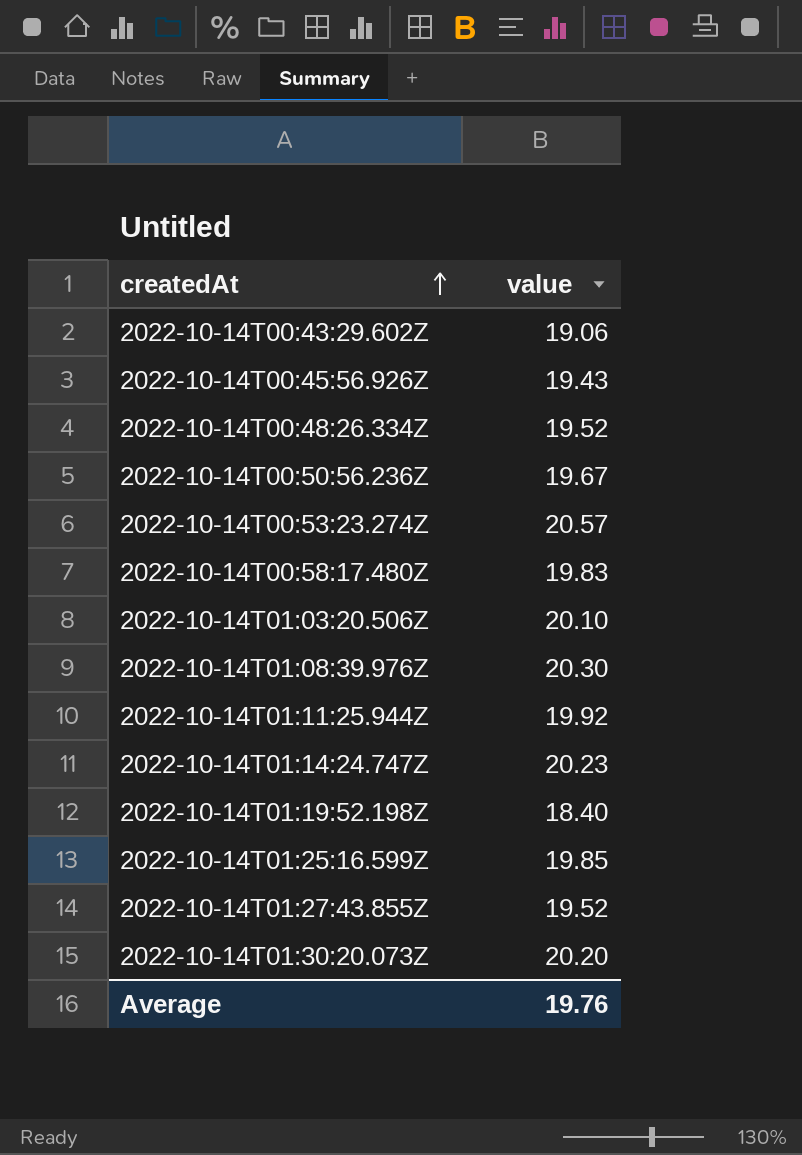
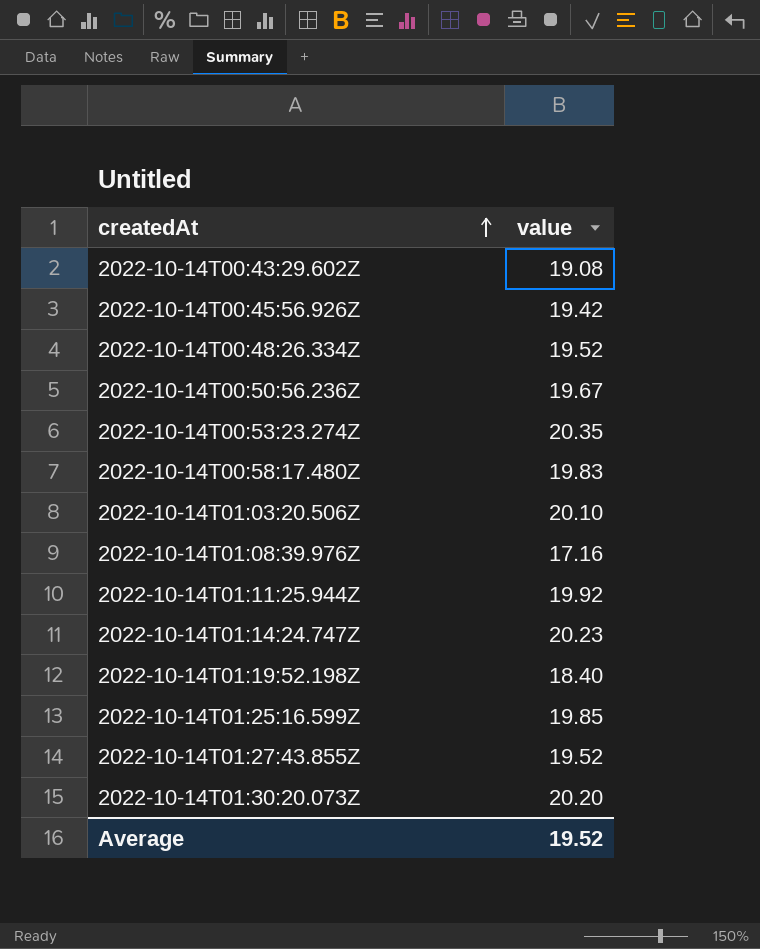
2022-10-14T00:43:29.602Z | value: 19.06 -> 19.08
2022-10-14T00:45:56.926Z | value: 19.43 -> 19.42
2022-10-14T00:53:23.274Z | value: 20.57 -> 20.35
2022-10-14T01:08:39.976Z | value: 20.30 -> 17.16
Average | value: 19.76 -> 19.52

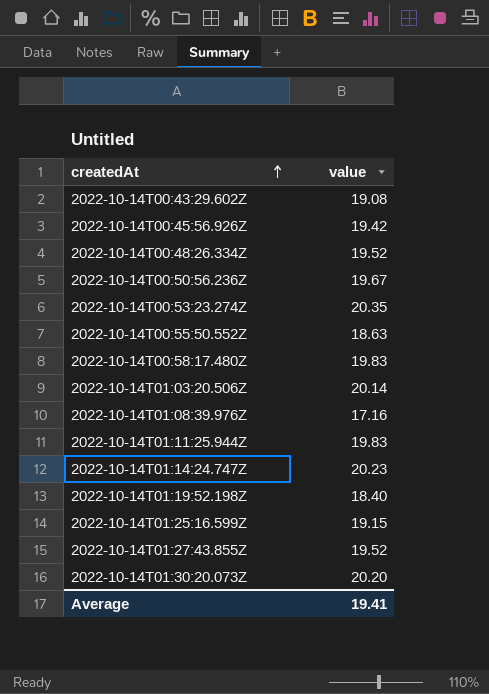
row 2022-10-14T00:55:50.552Z: none -> 18.63
2022-10-14T01:03:20.506Z | value: 20.10 -> 20.14
2022-10-14T01:11:25.944Z | value: 19.92 -> 19.83
2022-10-14T01:25:16.599Z | value: 19.85 -> 19.15
Average | value: 19.52 -> 19.41

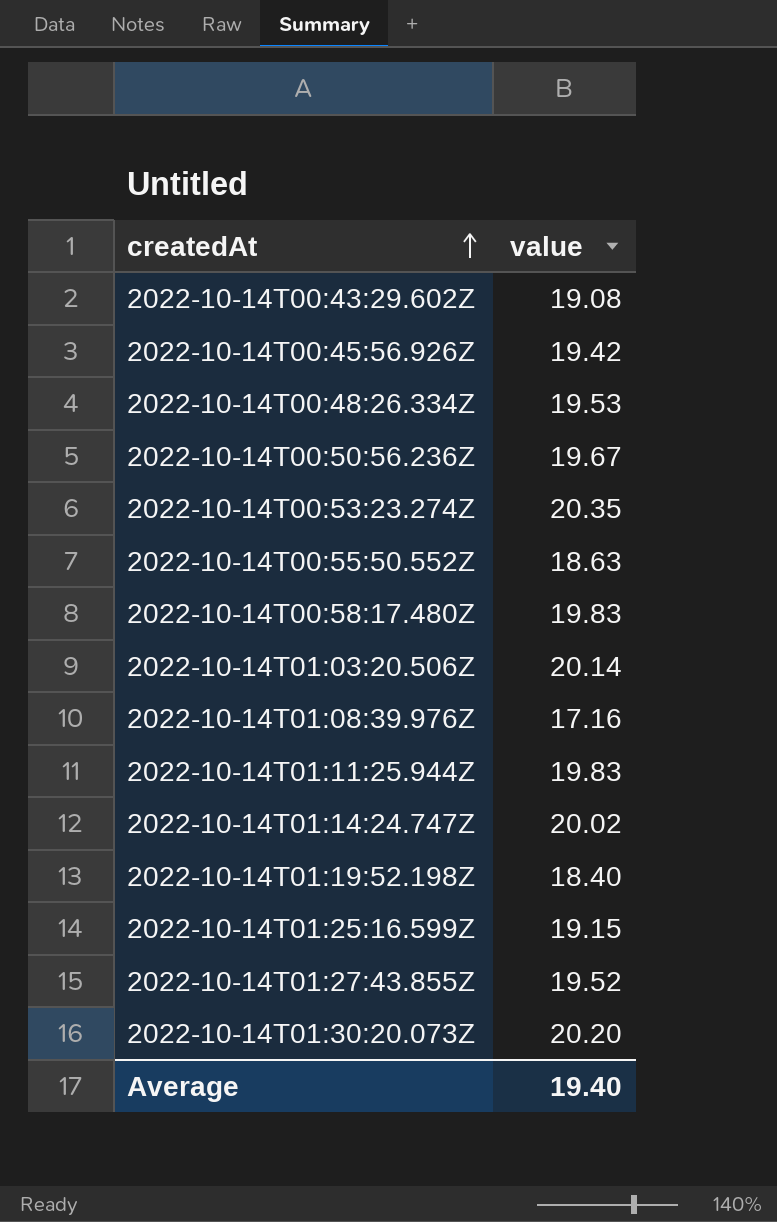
2022-10-14T00:48:26.334Z | value: 19.52 -> 19.53
2022-10-14T01:14:24.747Z | value: 20.23 -> 20.02
Average | value: 19.41 -> 19.40

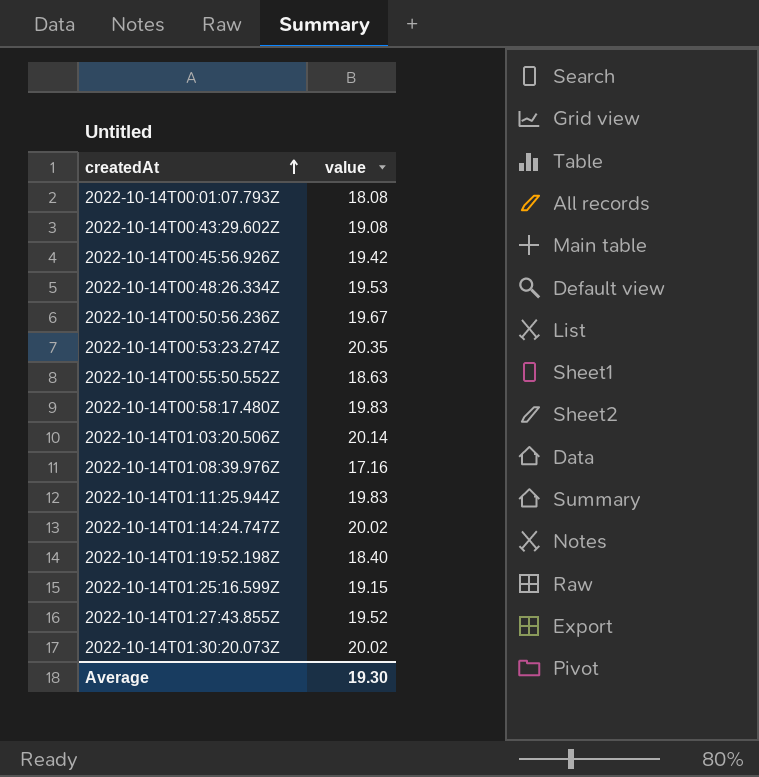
row 2022-10-14T00:01:07.793Z: none -> 18.08
2022-10-14T01:30:20.073Z | value: 20.20 -> 20.02
Average | value: 19.40 -> 19.30

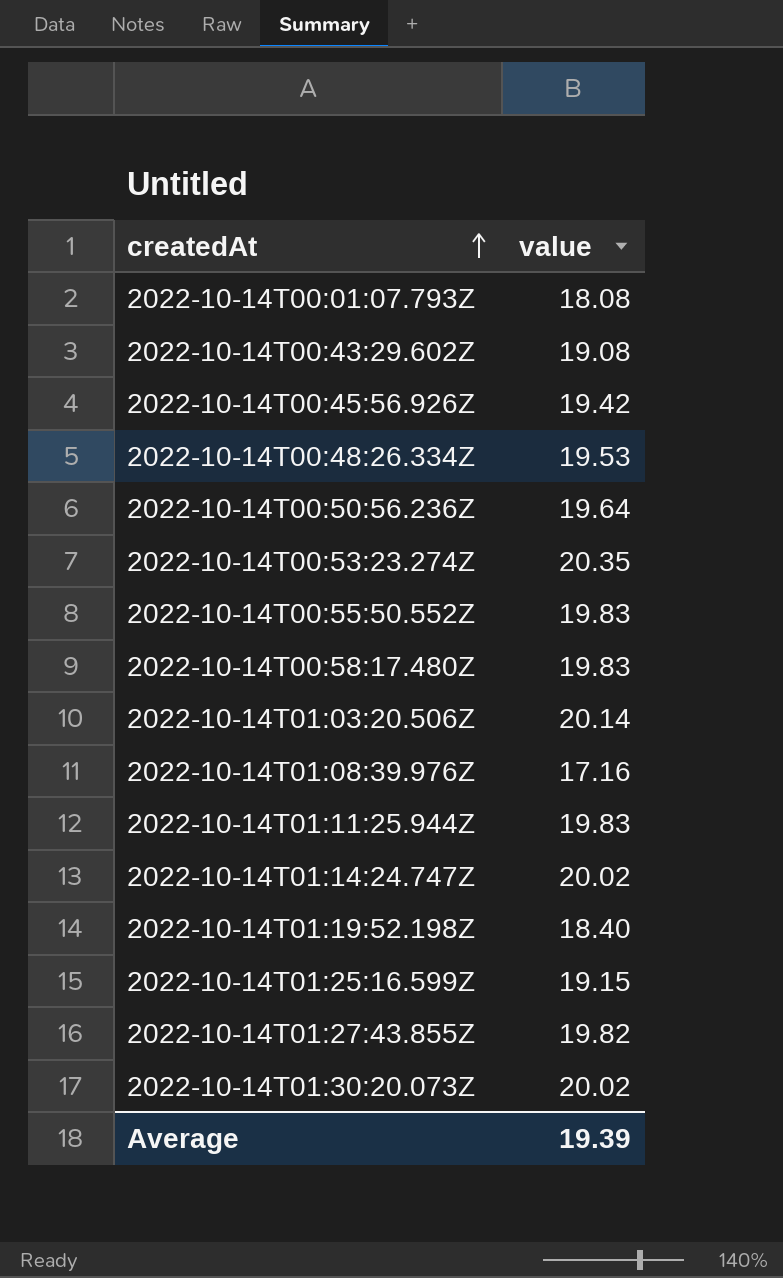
2022-10-14T00:50:56.236Z | value: 19.67 -> 19.64
2022-10-14T00:55:50.552Z | value: 18.63 -> 19.83
2022-10-14T01:27:43.855Z | value: 19.52 -> 19.82
Average | value: 19.30 -> 19.39

